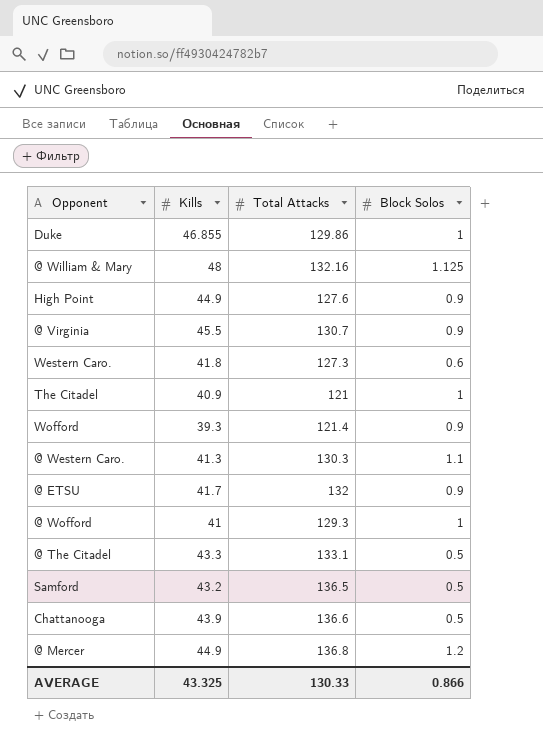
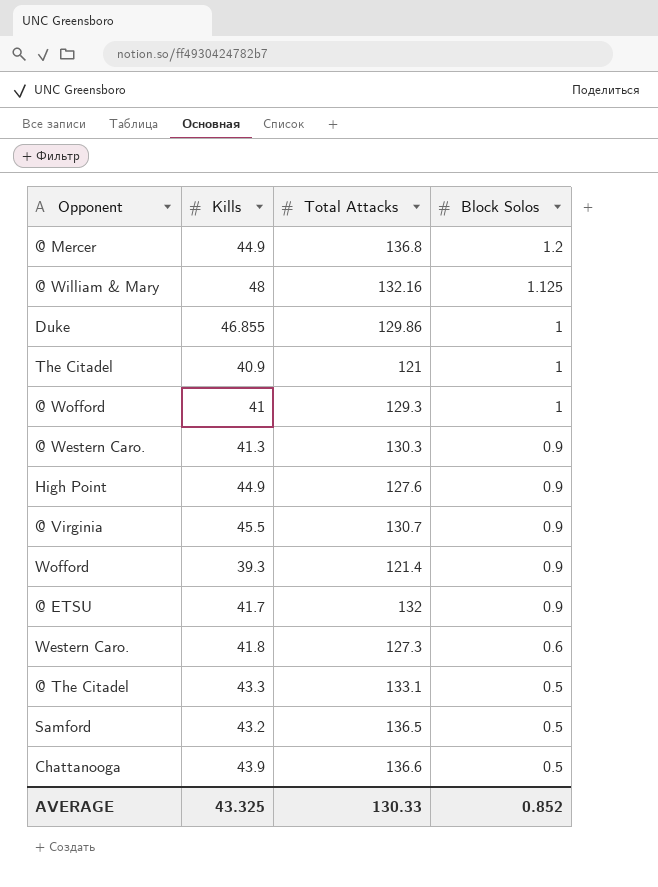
row order: none -> Block Solos descending
@ Western Caro. | Block Solos: 1.1 -> 0.9
AVERAGE | Block Solos: 0.866 -> 0.852

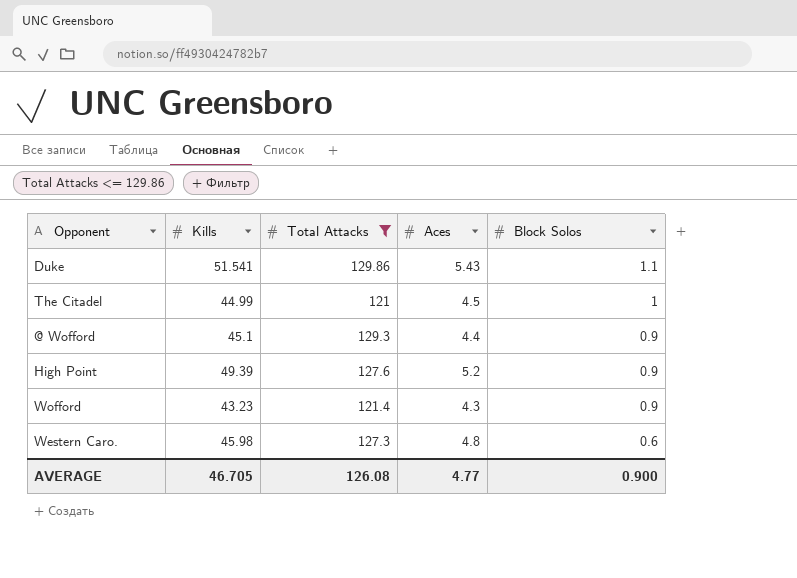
filter: none -> Total Attacks <= 129.86
column Aces | position: none -> 4
Duke | Kills: 46.855 -> 51.541
Duke | Block Solos: 1 -> 1.1
The Citadel | Kills: 40.9 -> 44.99
@ Wofford | Kills: 41 -> 45.1
@ Wofford | Block Solos: 1 -> 0.9
High Point | Kills: 44.9 -> 49.39
Wofford | Kills: 39.3 -> 43.23
Western Caro. | Kills: 41.8 -> 45.98
AVERAGE | Kills: 43.325 -> 46.705
AVERAGE | Total Attacks: 130.33 -> 126.08
AVERAGE | Block Solos: 0.852 -> 0.900

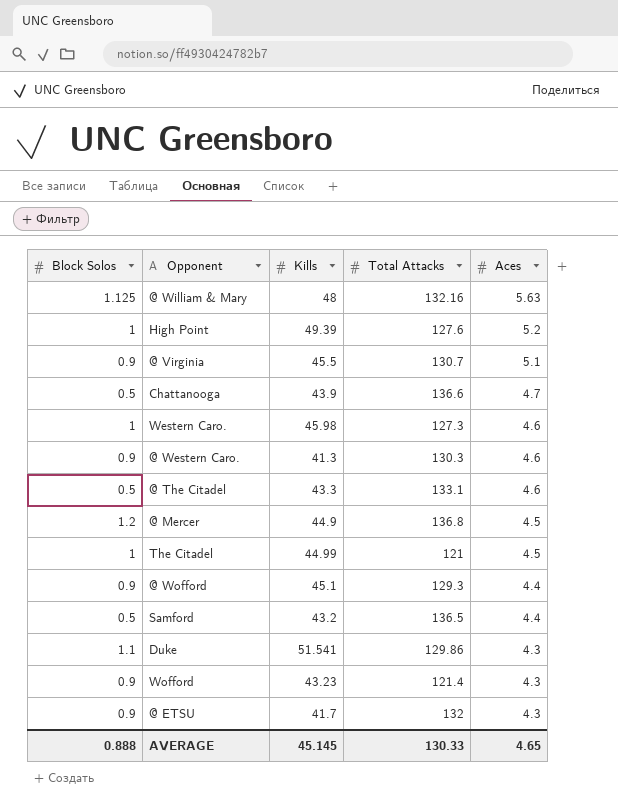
filter: Total Attacks <= 129.86 -> none
row order: Block Solos descending -> Aces descending
column Block Solos | position: 5 -> 1
High Point | Block Solos: 0.9 -> 1
Western Caro. | Block Solos: 0.6 -> 1
Western Caro. | Aces: 4.8 -> 4.6
Duke | Aces: 5.43 -> 4.3
AVERAGE | Block Solos: 0.900 -> 0.888
AVERAGE | Kills: 46.705 -> 45.145
AVERAGE | Total Attacks: 126.08 -> 130.33
AVERAGE | Aces: 4.77 -> 4.65

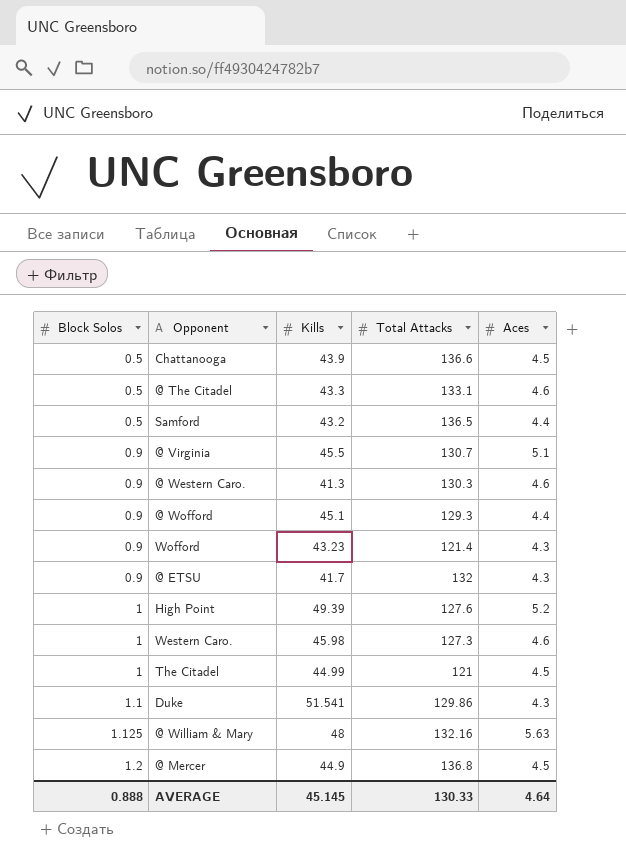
row order: Aces descending -> Block Solos ascending
Chattanooga | Aces: 4.7 -> 4.5
AVERAGE | Aces: 4.65 -> 4.64

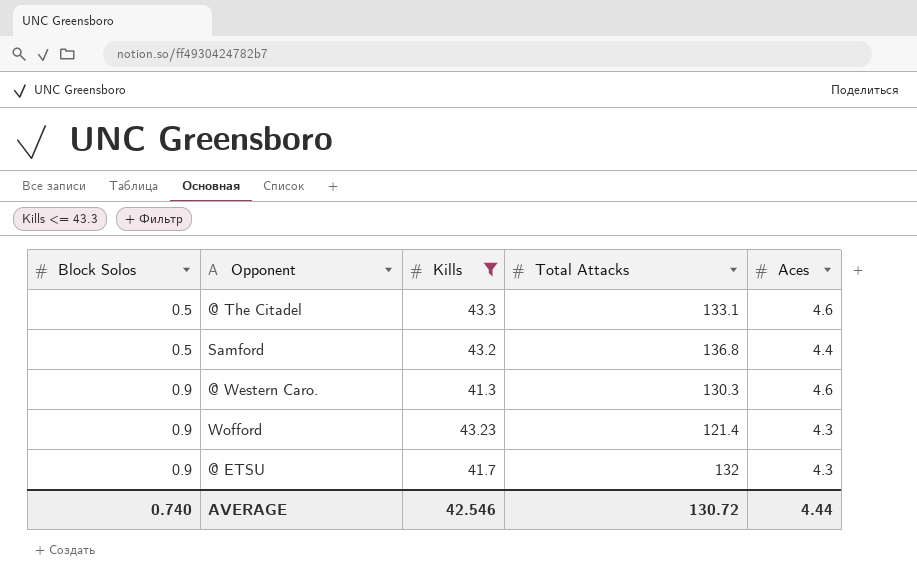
filter: none -> Kills <= 43.3
Samford | Total Attacks: 136.5 -> 136.8
AVERAGE | Block Solos: 0.888 -> 0.740
AVERAGE | Kills: 45.145 -> 42.546
AVERAGE | Total Attacks: 130.33 -> 130.72
AVERAGE | Aces: 4.64 -> 4.44

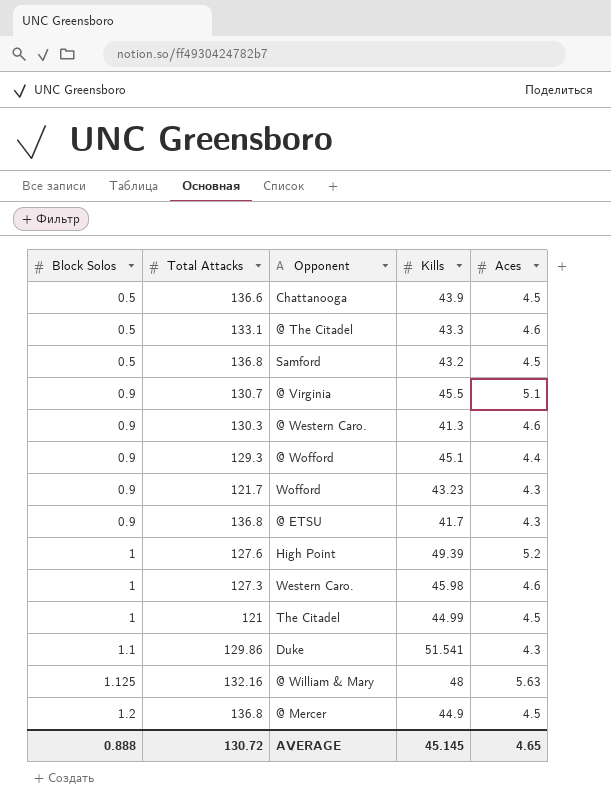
filter: Kills <= 43.3 -> none
column Total Attacks | position: 4 -> 2
Samford | Aces: 4.4 -> 4.5
Wofford | Total Attacks: 121.4 -> 121.7
@ ETSU | Total Attacks: 132 -> 136.8
AVERAGE | Block Solos: 0.740 -> 0.888
AVERAGE | Kills: 42.546 -> 45.145
AVERAGE | Aces: 4.44 -> 4.65

